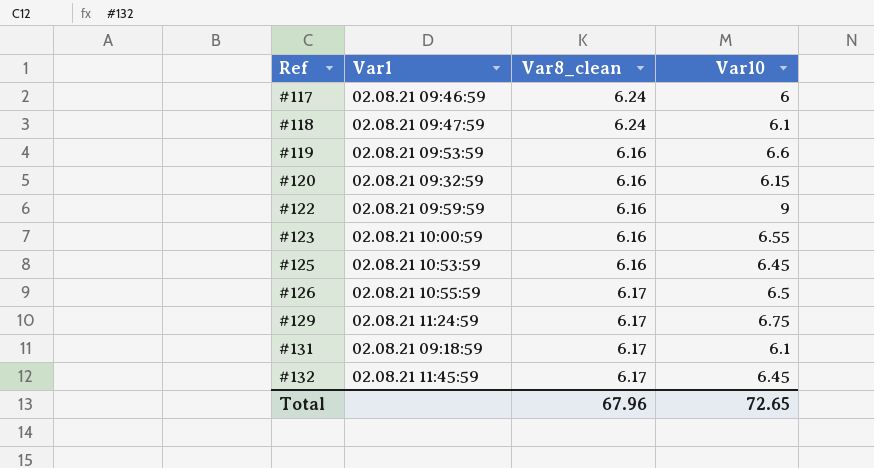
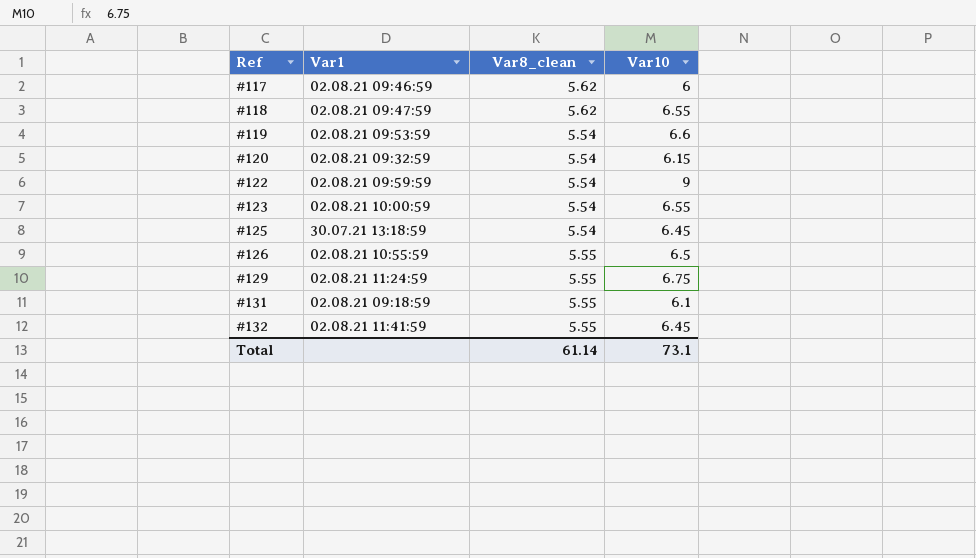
#117 | Var8_clean: 6.24 -> 5.62
#118 | Var8_clean: 6.24 -> 5.62
#118 | Var10: 6.1 -> 6.55
#119 | Var8_clean: 6.16 -> 5.54
#120 | Var8_clean: 6.16 -> 5.54
#122 | Var8_clean: 6.16 -> 5.54
#123 | Var8_clean: 6.16 -> 5.54
#125 | Var1: 02.08.21 10:53:59 -> 30.07.21 13:18:59
#125 | Var8_clean: 6.16 -> 5.54
#126 | Var8_clean: 6.17 -> 5.55
#129 | Var8_clean: 6.17 -> 5.55
#131 | Var8_clean: 6.17 -> 5.55
#132 | Var1: 02.08.21 11:45:59 -> 02.08.21 11:41:59
#132 | Var8_clean: 6.17 -> 5.55
Total | Var8_clean: 67.96 -> 61.14
Total | Var10: 72.65 -> 73.1

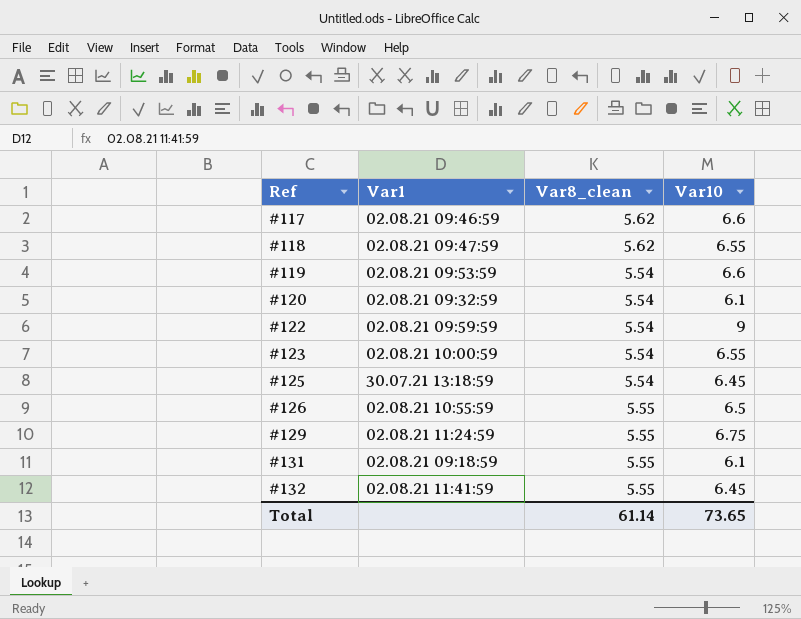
#117 | Var10: 6 -> 6.6
#120 | Var10: 6.15 -> 6.1
Total | Var10: 73.1 -> 73.65

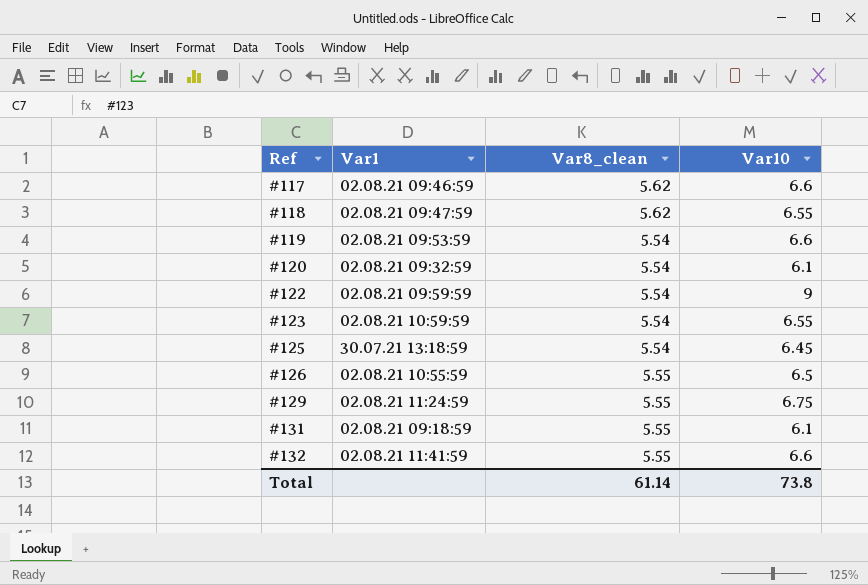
#123 | Var1: 02.08.21 10:00:59 -> 02.08.21 10:59:59
#132 | Var10: 6.45 -> 6.6
Total | Var10: 73.65 -> 73.8

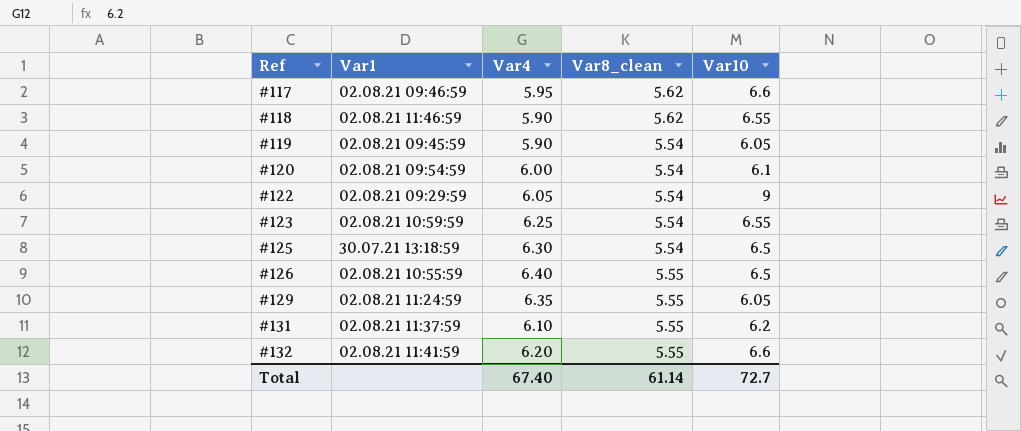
column Var4 | position: none -> 3
#118 | Var1: 02.08.21 09:47:59 -> 02.08.21 11:46:59
#119 | Var1: 02.08.21 09:53:59 -> 02.08.21 09:45:59
#119 | Var10: 6.6 -> 6.05
#120 | Var1: 02.08.21 09:32:59 -> 02.08.21 09:54:59
#122 | Var1: 02.08.21 09:59:59 -> 02.08.21 09:29:59
#125 | Var10: 6.45 -> 6.5
#129 | Var10: 6.75 -> 6.05
#131 | Var1: 02.08.21 09:18:59 -> 02.08.21 11:37:59
#131 | Var10: 6.1 -> 6.2
Total | Var10: 73.8 -> 72.7

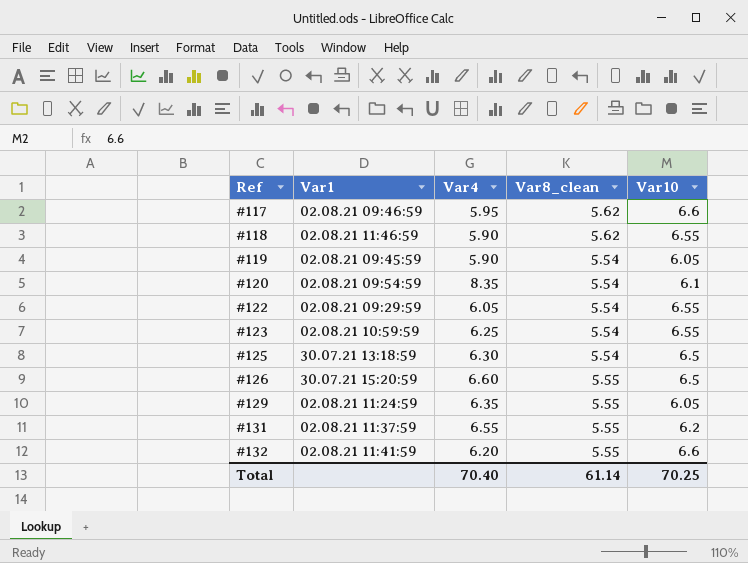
#120 | Var4: 6.00 -> 8.35
#122 | Var10: 9 -> 6.55
#126 | Var1: 02.08.21 10:55:59 -> 30.07.21 15:20:59
#126 | Var4: 6.40 -> 6.60
#131 | Var4: 6.10 -> 6.55
Total | Var4: 67.40 -> 70.40
Total | Var10: 72.7 -> 70.25

